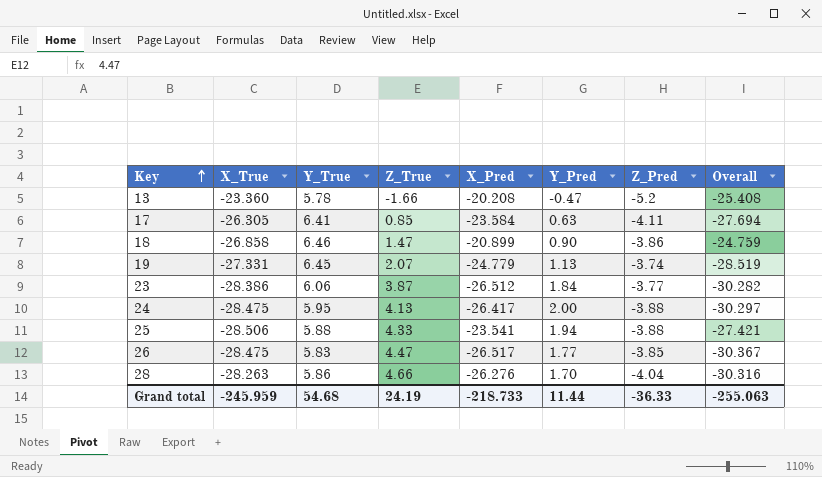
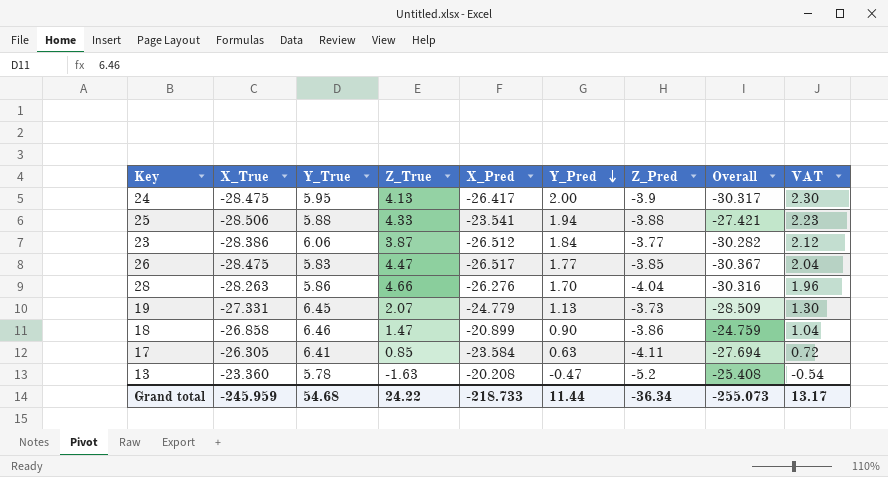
row order: Key ascending -> Y_Pred descending
column VAT | formula: none -> [Y_Pred] * 1.15
24 | Z_Pred: -3.88 -> -3.9
24 | Overall: -30.297 -> -30.317
19 | Z_Pred: -3.74 -> -3.73
19 | Overall: -28.519 -> -28.509
13 | Z_True: -1.66 -> -1.63
Grand total | Z_True: 24.19 -> 24.22
Grand total | Z_Pred: -36.33 -> -36.34
Grand total | Overall: -255.063 -> -255.073

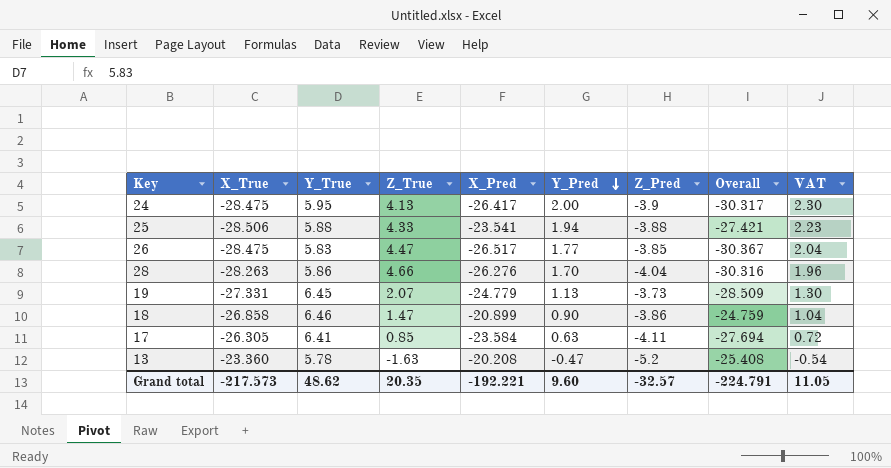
row 23: -28.386 | 6.06 | 3.87 | -26.512 | 1.84 | -3.77 | -30.282 | 2.12 -> none
Grand total | X_True: -245.959 -> -217.573
Grand total | Y_True: 54.68 -> 48.62
Grand total | Z_True: 24.22 -> 20.35
Grand total | X_Pred: -218.733 -> -192.221
Grand total | Y_Pred: 11.44 -> 9.60
Grand total | Z_Pred: -36.34 -> -32.57
Grand total | Overall: -255.073 -> -224.791
Grand total | VAT: 13.17 -> 11.05

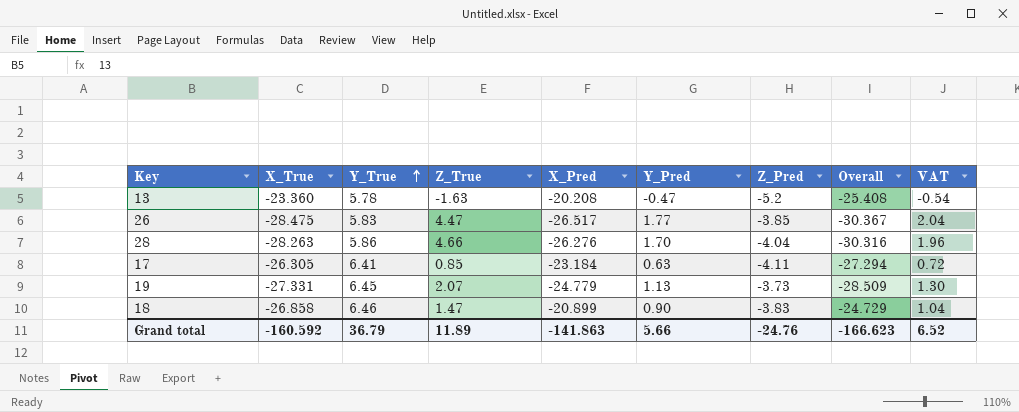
row order: Y_Pred descending -> Y_True ascending
row 24: -28.475 | 5.95 | 4.13 | -26.417 | 2.00 | -3.9 | -30.317 | 2.30 -> none
row 25: -28.506 | 5.88 | 4.33 | -23.541 | 1.94 | -3.88 | -27.421 | 2.23 -> none
17 | X_Pred: -23.584 -> -23.184
17 | Overall: -27.694 -> -27.294
18 | Z_Pred: -3.86 -> -3.83
18 | Overall: -24.759 -> -24.729
Grand total | X_True: -217.573 -> -160.592
Grand total | Y_True: 48.62 -> 36.79
Grand total | Z_True: 20.35 -> 11.89
Grand total | X_Pred: -192.221 -> -141.863
Grand total | Y_Pred: 9.60 -> 5.66
Grand total | Z_Pred: -32.57 -> -24.76
Grand total | Overall: -224.791 -> -166.623
Grand total | VAT: 11.05 -> 6.52

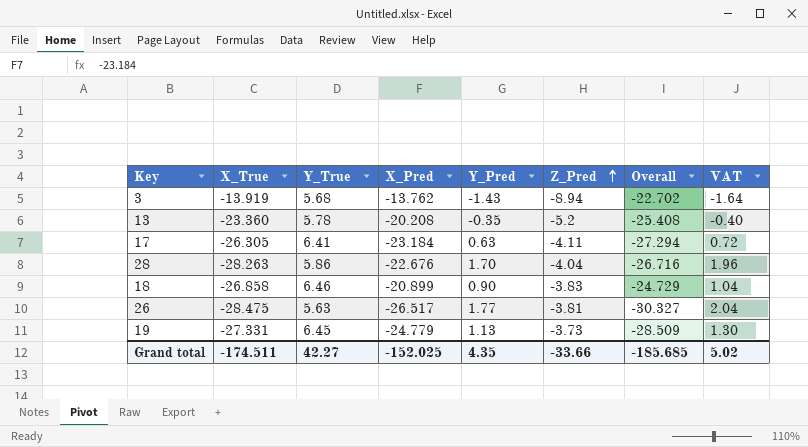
row order: Y_True ascending -> Z_Pred ascending
column Z_True | position: 4 -> none
row 3: none -> -13.919 | 5.68 | -13.762 | -1.43 | -8.94 | -22.702 | -1.64
13 | Y_Pred: -0.47 -> -0.35
13 | VAT: -0.54 -> -0.40
28 | X_Pred: -26.276 -> -22.676
28 | Overall: -30.316 -> -26.716
26 | Y_True: 5.83 -> 5.63
26 | Z_Pred: -3.85 -> -3.81
26 | Overall: -30.367 -> -30.327
Grand total | X_True: -160.592 -> -174.511
Grand total | Y_True: 36.79 -> 42.27
Grand total | X_Pred: -141.863 -> -152.025
Grand total | Y_Pred: 5.66 -> 4.35
Grand total | Z_Pred: -24.76 -> -33.66
Grand total | Overall: -166.623 -> -185.685
Grand total | VAT: 6.52 -> 5.02

